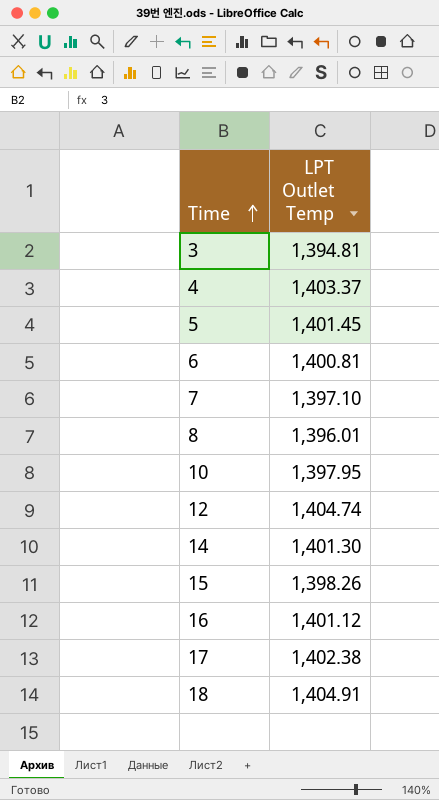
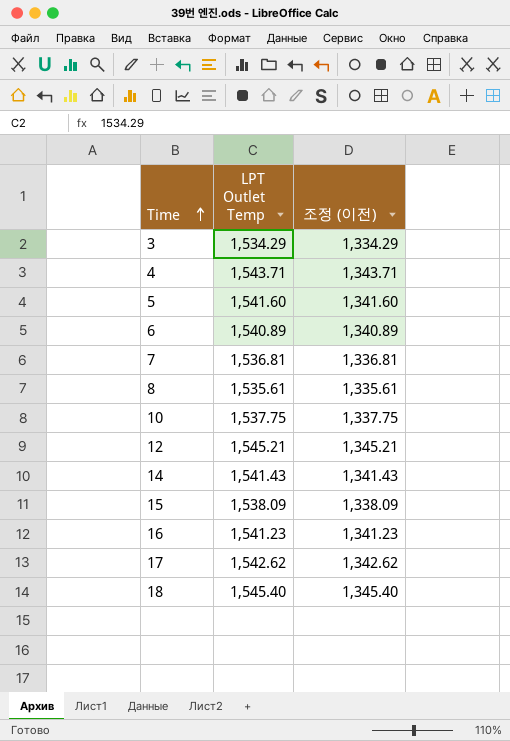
column 조정 (이전) | formula: none -> [LPT Outlet Temp] - 200
3 | LPT Outlet Temp: 1,394.81 -> 1,534.29
4 | LPT Outlet Temp: 1,403.37 -> 1,543.71
5 | LPT Outlet Temp: 1,401.45 -> 1,541.60
6 | LPT Outlet Temp: 1,400.81 -> 1,540.89
7 | LPT Outlet Temp: 1,397.10 -> 1,536.81
8 | LPT Outlet Temp: 1,396.01 -> 1,535.61
10 | LPT Outlet Temp: 1,397.95 -> 1,537.75
12 | LPT Outlet Temp: 1,404.74 -> 1,545.21
14 | LPT Outlet Temp: 1,401.30 -> 1,541.43
15 | LPT Outlet Temp: 1,398.26 -> 1,538.09
16 | LPT Outlet Temp: 1,401.12 -> 1,541.23
17 | LPT Outlet Temp: 1,402.38 -> 1,542.62
18 | LPT Outlet Temp: 1,404.91 -> 1,545.40

